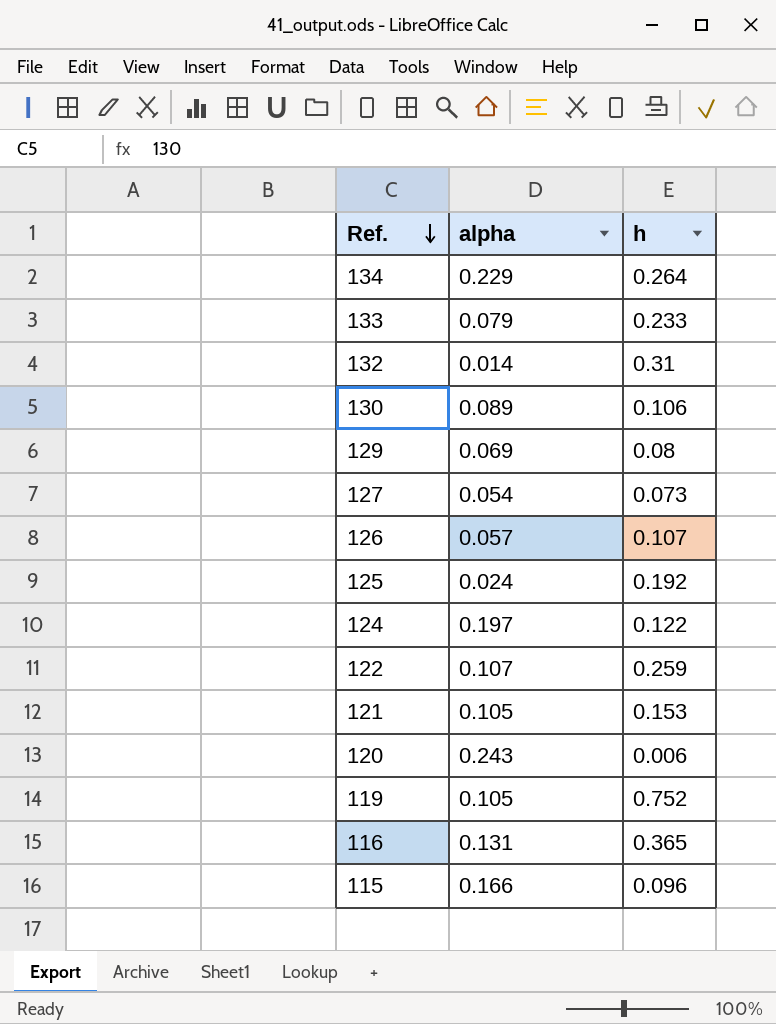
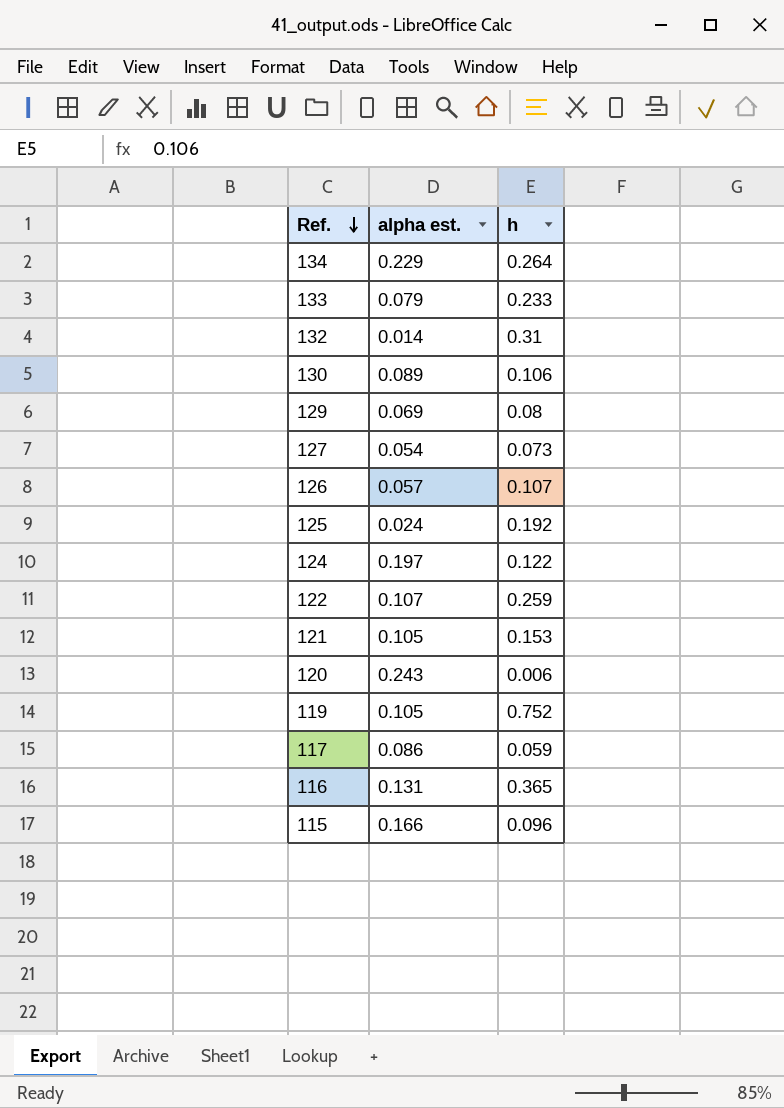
column name: alpha -> alpha est.
row 117: none -> 0.086 | 0.059

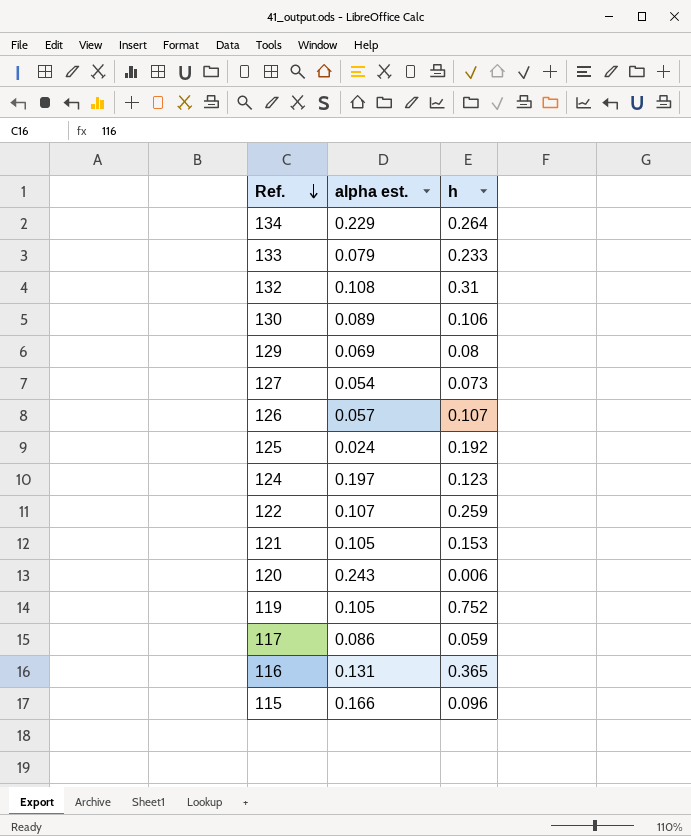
132 | alpha est.: 0.014 -> 0.108
124 | h: 0.122 -> 0.123

